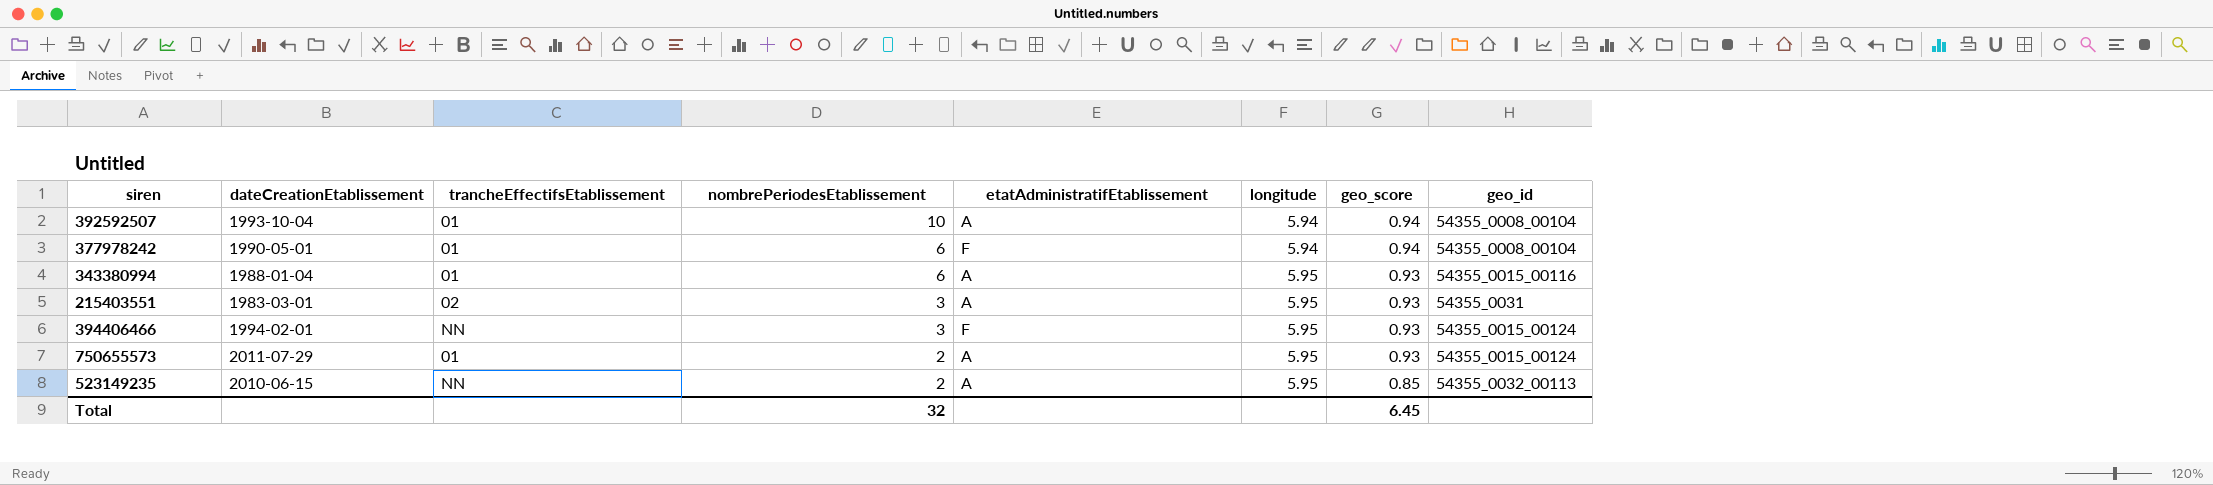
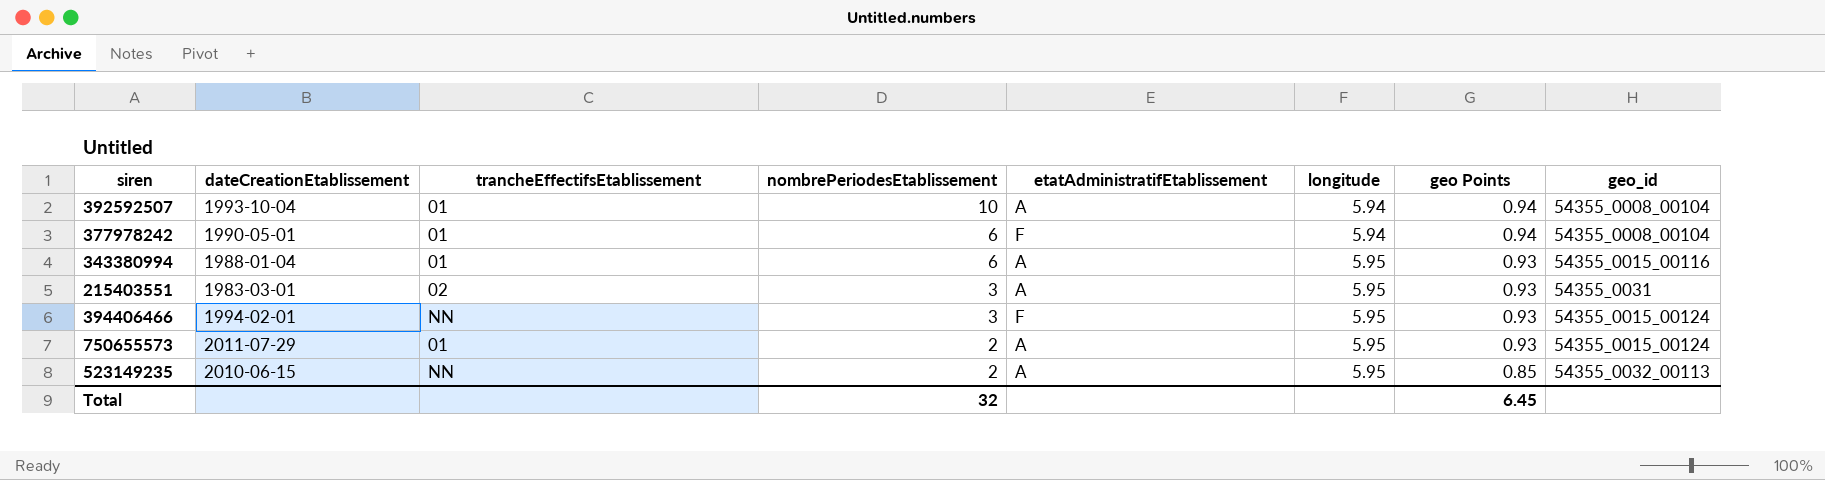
column name: geo_score -> geo Points

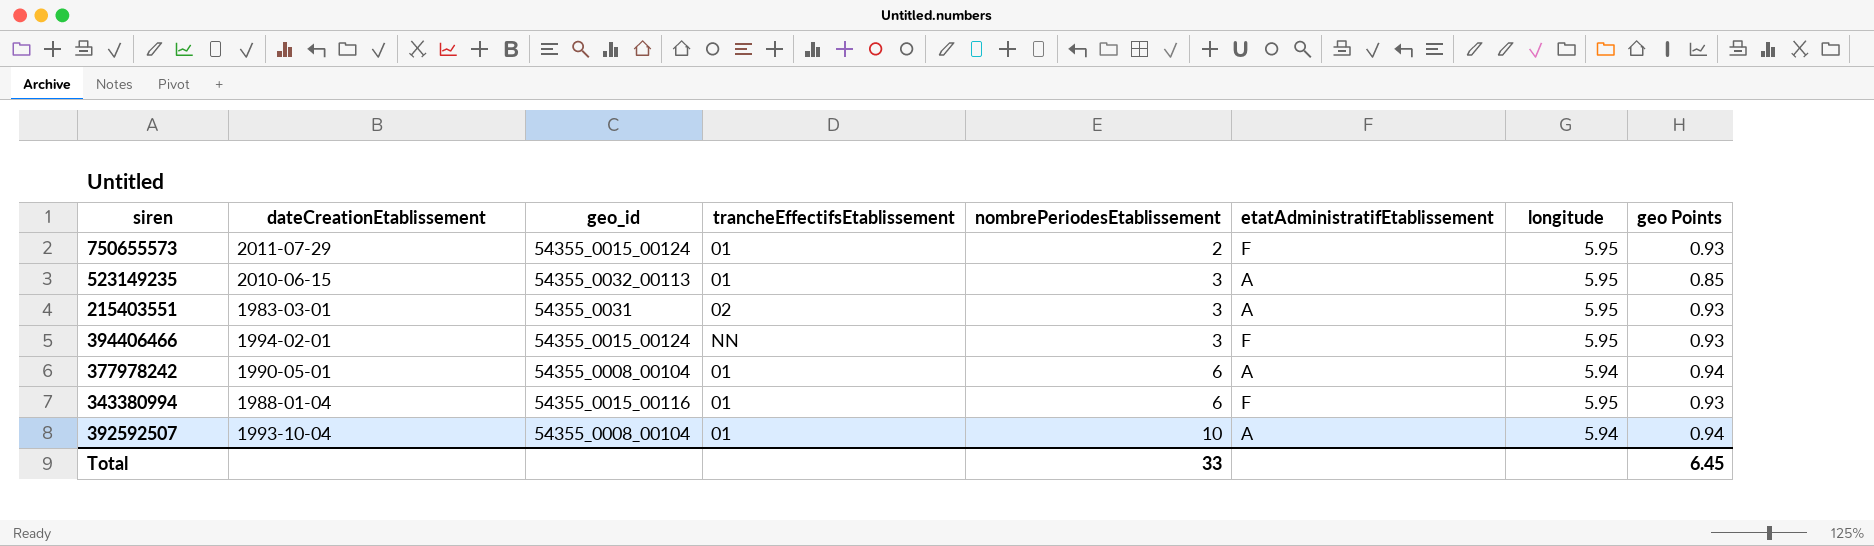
row order: nombrePeriodesEtablissement descending -> nombrePeriodesEtablissement ascending
column geo_id | position: 8 -> 3
750655573 | etatAdministratifEtablissement: A -> F
523149235 | trancheEffectifsEtablissement: NN -> 01
523149235 | nombrePeriodesEtablissement: 2 -> 3
377978242 | etatAdministratifEtablissement: F -> A
343380994 | etatAdministratifEtablissement: A -> F
Total | nombrePeriodesEtablissement: 32 -> 33

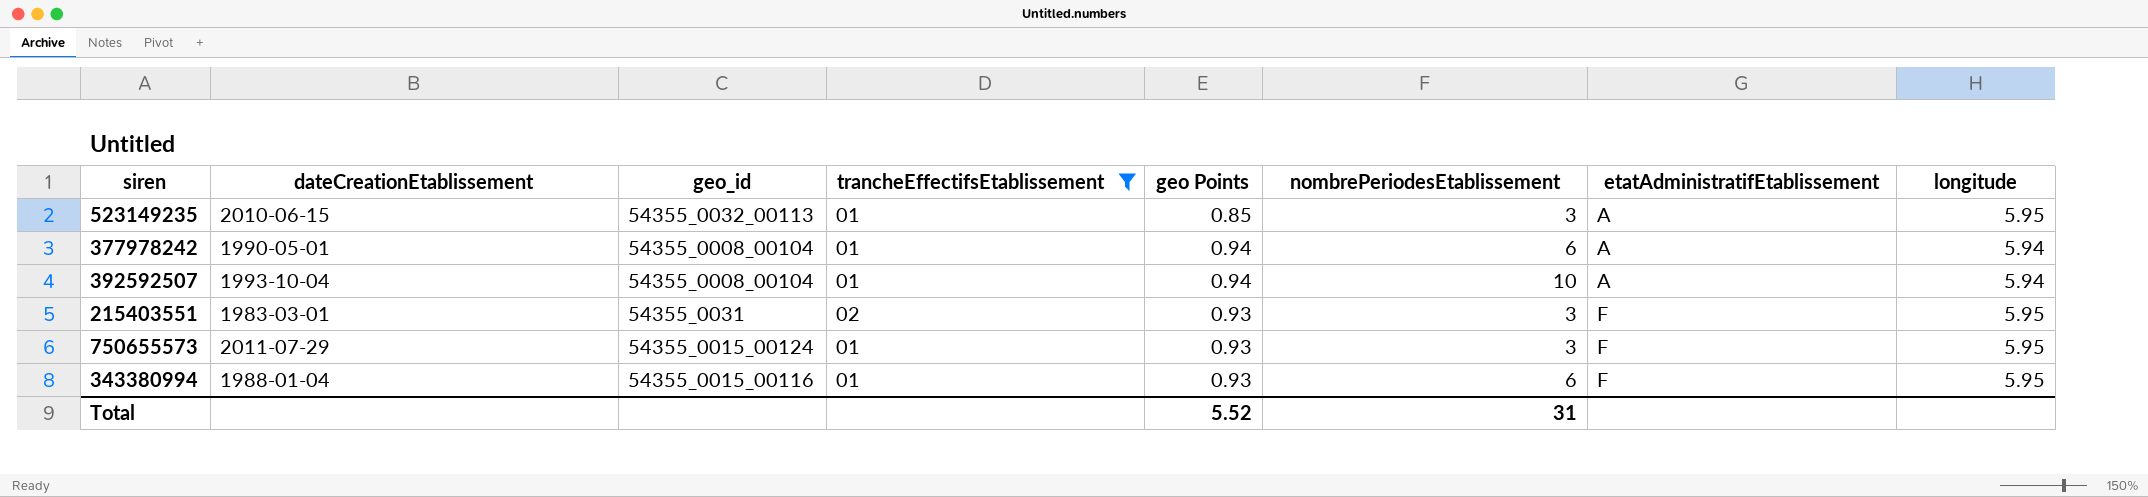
filter: none -> trancheEffectifsEtablissement != NN
row order: nombrePeriodesEtablissement ascending -> etatAdministratifEtablissement ascending
column geo Points | position: 8 -> 5
215403551 | etatAdministratifEtablissement: A -> F
750655573 | nombrePeriodesEtablissement: 2 -> 3
Total | geo Points: 6.45 -> 5.52
Total | nombrePeriodesEtablissement: 33 -> 31

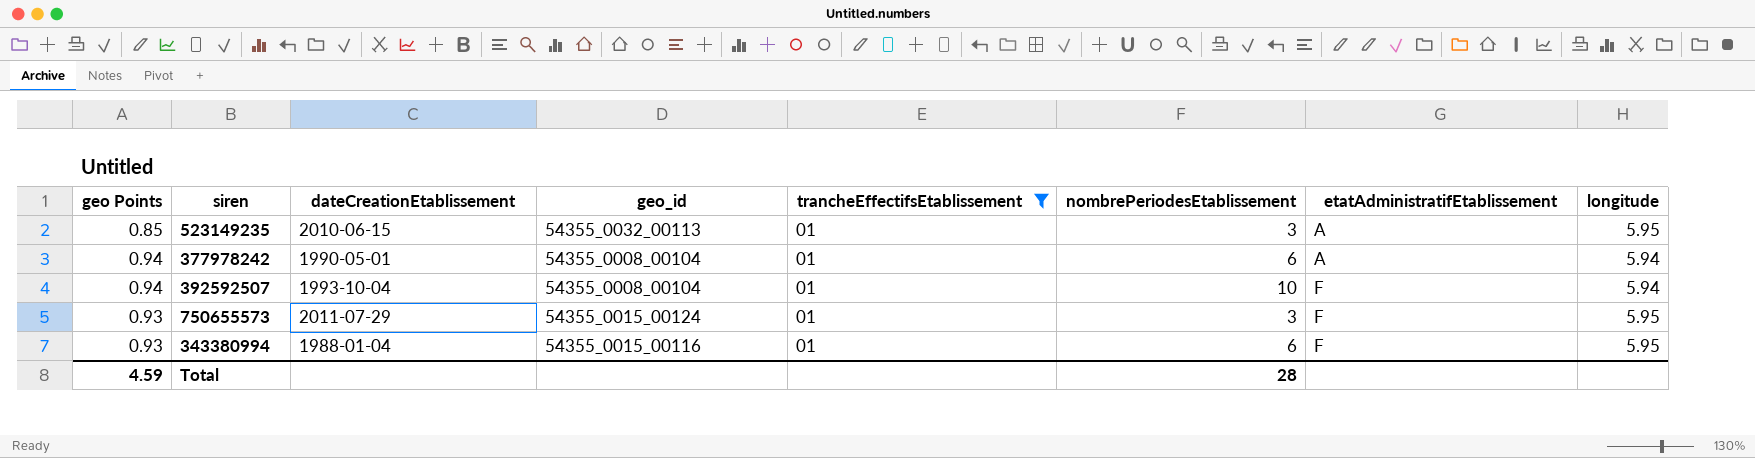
column geo Points | position: 5 -> 1
row 215403551: 1983-03-01 | 54355_0031 | 02 | 0.93 | 3 | F | 5.95 -> none
392592507 | etatAdministratifEtablissement: A -> F
Total | geo Points: 5.52 -> 4.59
Total | nombrePeriodesEtablissement: 31 -> 28

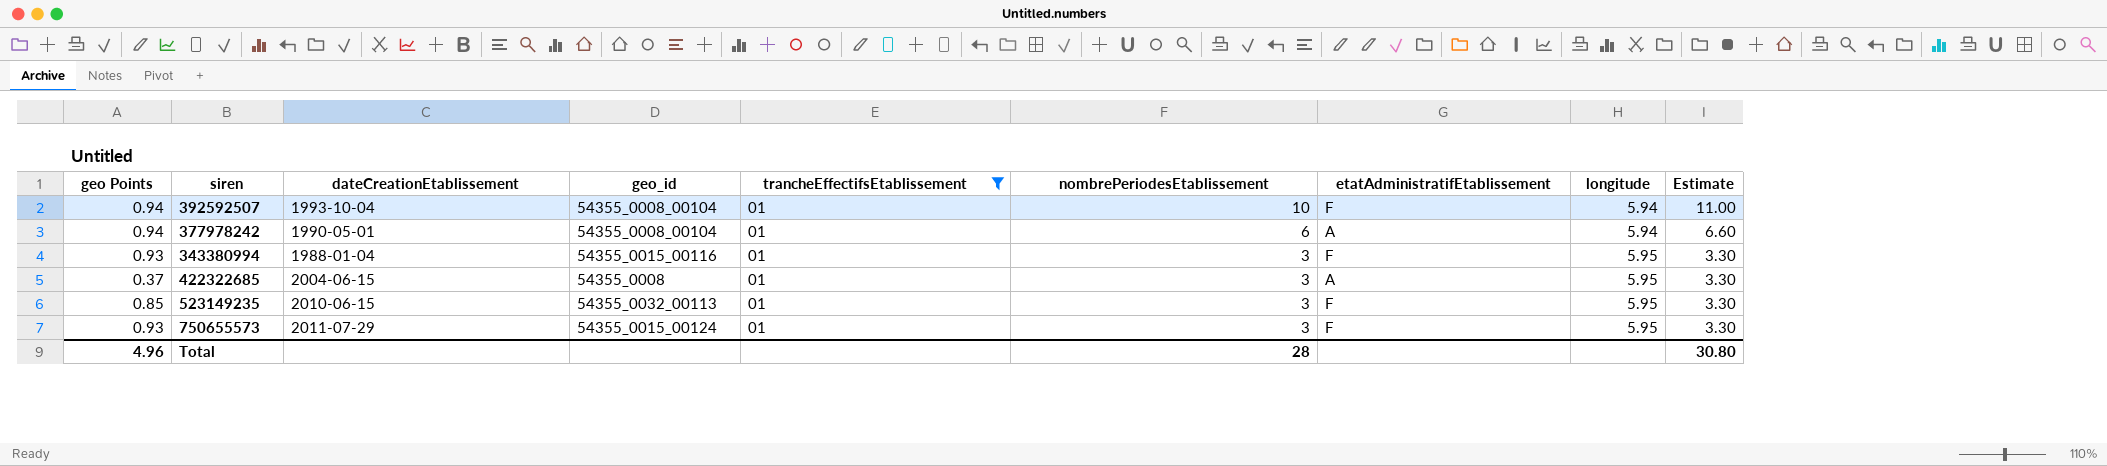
row order: etatAdministratifEtablissement ascending -> nombrePeriodesEtablissement descending
column Estimate | formula: none -> [nombrePeriodesEtablissement] * 1.1
343380994 | nombrePeriodesEtablissement: 6 -> 3
row 422322685: none -> 0.37 | 2004-06-15 | 54355_0008 | 01 | 3 | A | 5.95 | 3.30
523149235 | etatAdministratifEtablissement: A -> F
Total | geo Points: 4.59 -> 4.96

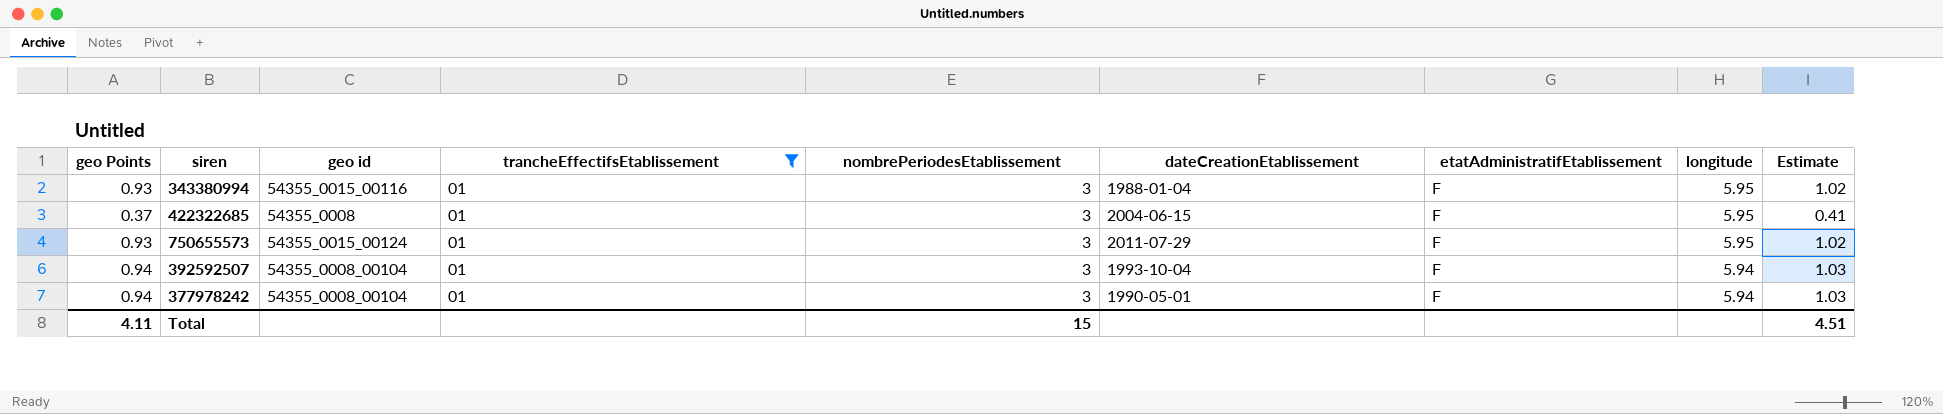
row order: nombrePeriodesEtablissement descending -> longitude descending
column name: geo_id -> geo id
column dateCreationEtablissement | position: 3 -> 6
column Estimate | formula: [nombrePeriodesEtablissement] * 1.1 -> [geo Points] * 1.1
row 523149235: 0.85 | 2010-06-15 | 54355_0032_00113 | 01 | 3 | F | 5.95 | 3.30 -> none
422322685 | etatAdministratifEtablissement: A -> F
392592507 | nombrePeriodesEtablissement: 10 -> 3
377978242 | nombrePeriodesEtablissement: 6 -> 3
377978242 | etatAdministratifEtablissement: A -> F
Total | geo Points: 4.96 -> 4.11
Total | nombrePeriodesEtablissement: 28 -> 15
Total | Estimate: 30.80 -> 4.51

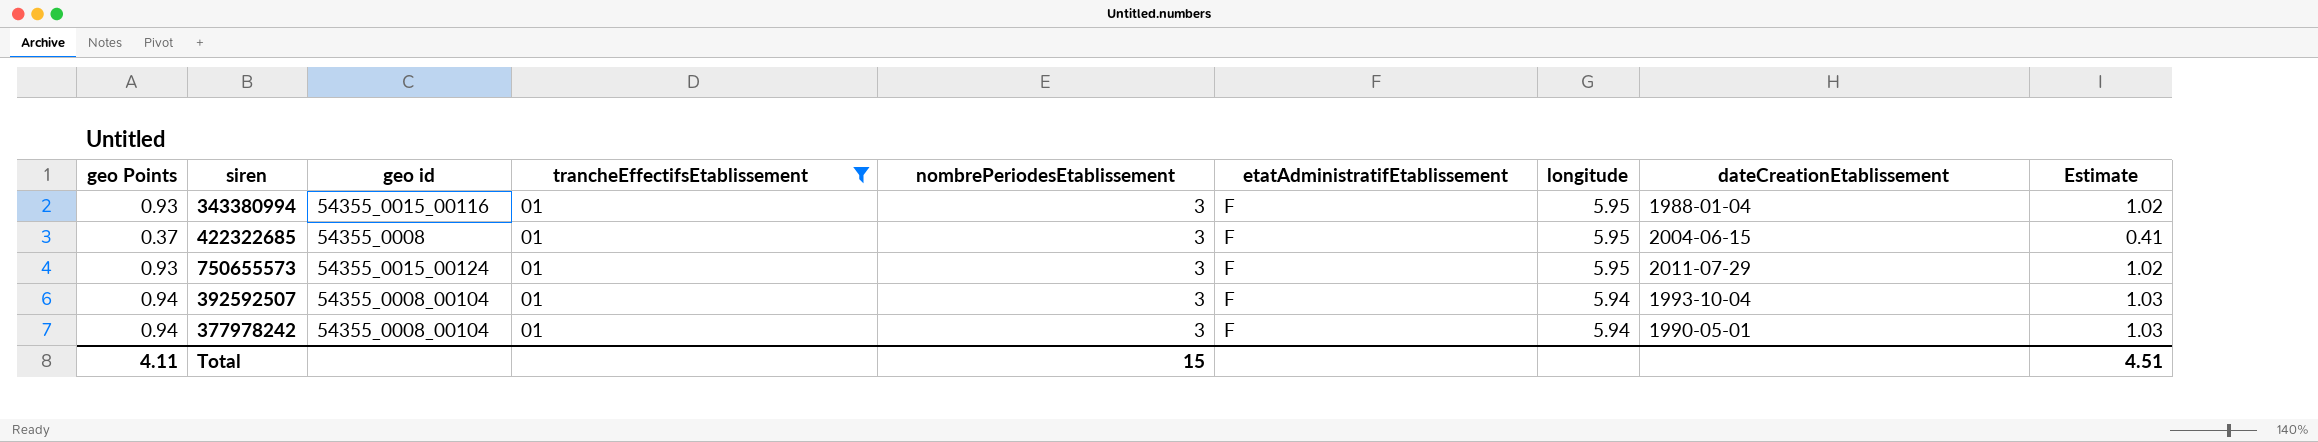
column dateCreationEtablissement | position: 6 -> 8

